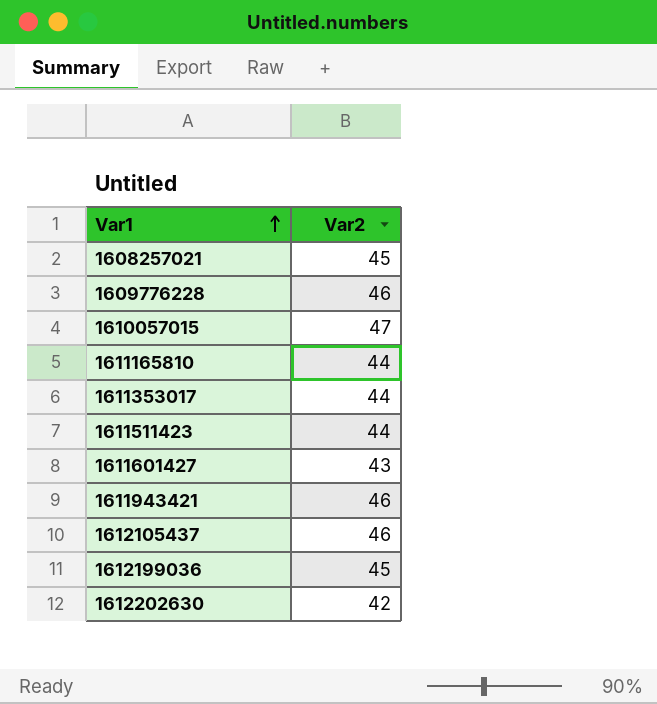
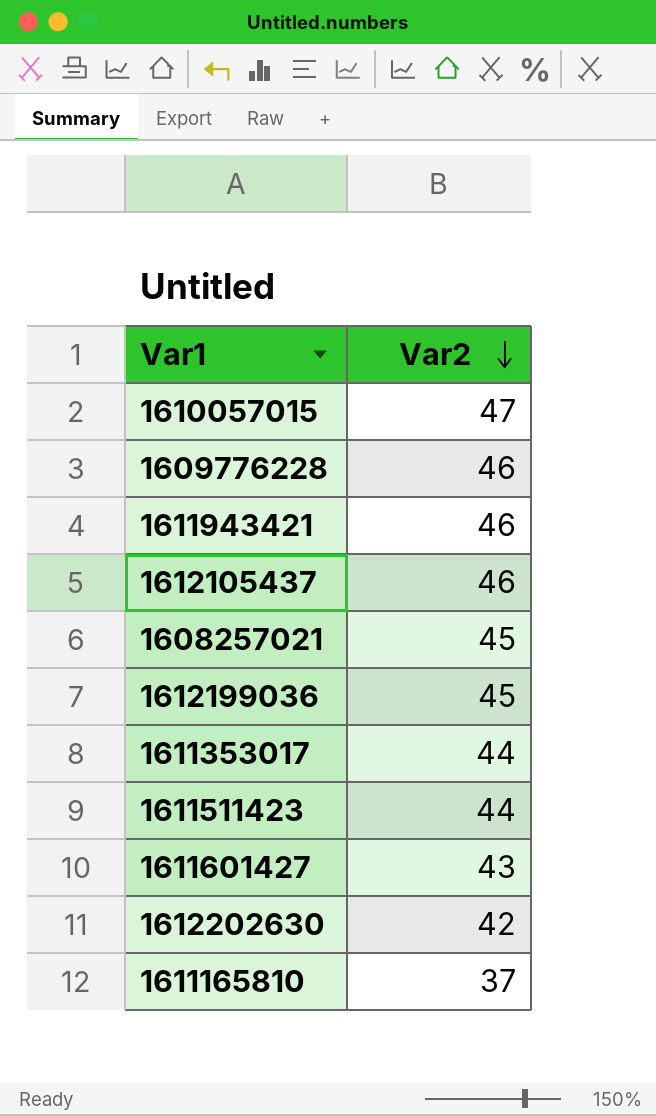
row order: Var1 ascending -> Var2 descending
1611165810 | Var2: 44 -> 37

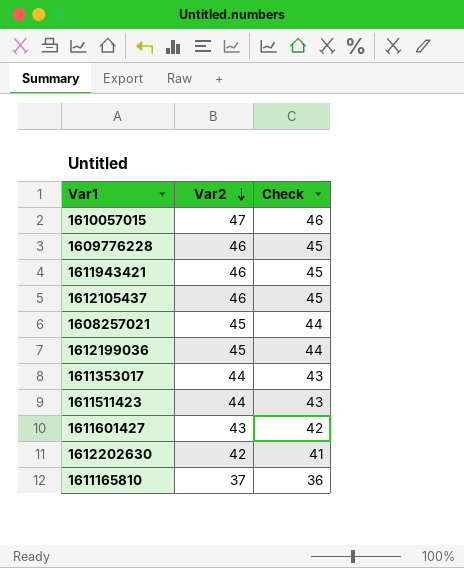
column Check | formula: none -> [Var2] - 1

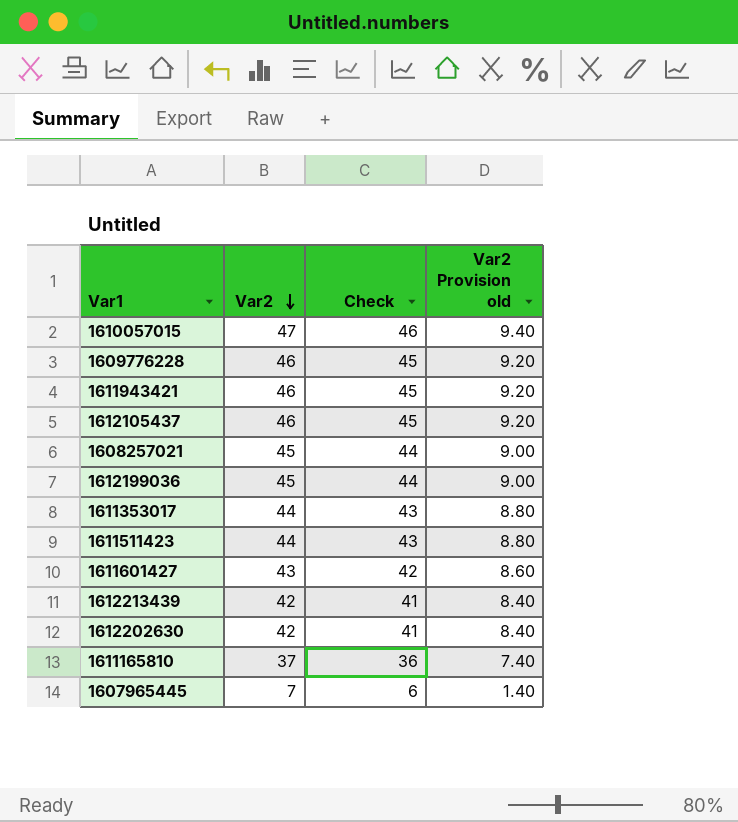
column Var2 Provision old | formula: none -> [Var2] * 0.2
row 1612213439: none -> 42 | 41 | 8.40
row 1607965445: none -> 7 | 6 | 1.40

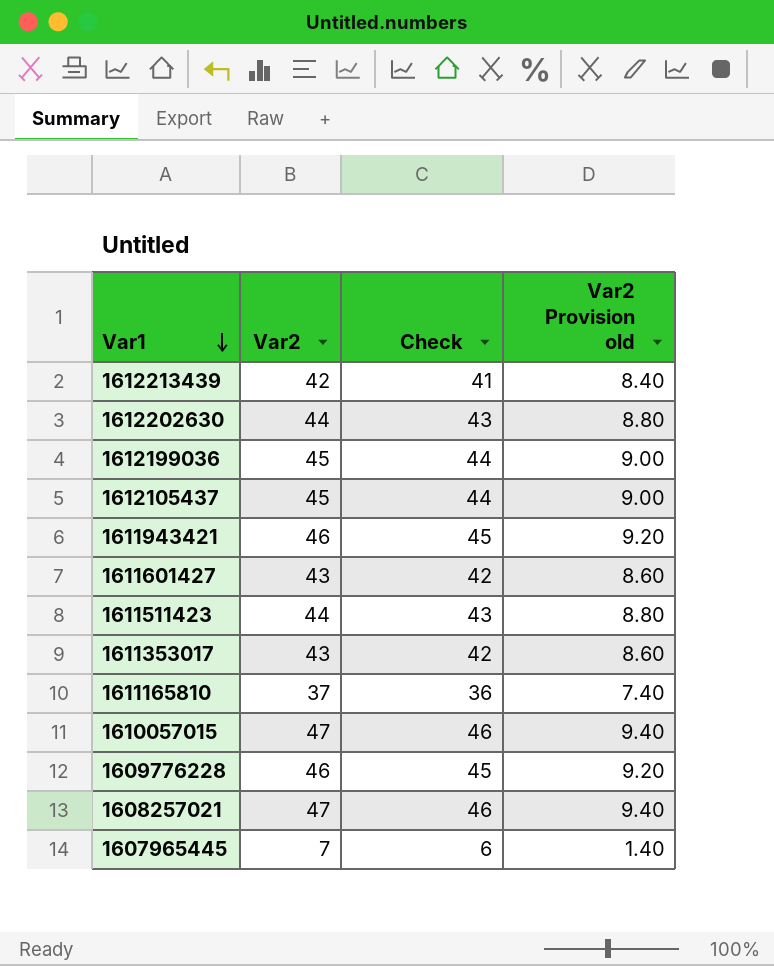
row order: Var2 descending -> Var1 descending
1612202630 | Var2: 42 -> 44
1612202630 | Check: 41 -> 43
1612202630 | Var2 Provision old: 8.40 -> 8.80
1612105437 | Var2: 46 -> 45
1612105437 | Check: 45 -> 44
1612105437 | Var2 Provision old: 9.20 -> 9.00
1611353017 | Var2: 44 -> 43
1611353017 | Check: 43 -> 42
1611353017 | Var2 Provision old: 8.80 -> 8.60
1608257021 | Var2: 45 -> 47
1608257021 | Check: 44 -> 46
1608257021 | Var2 Provision old: 9.00 -> 9.40

